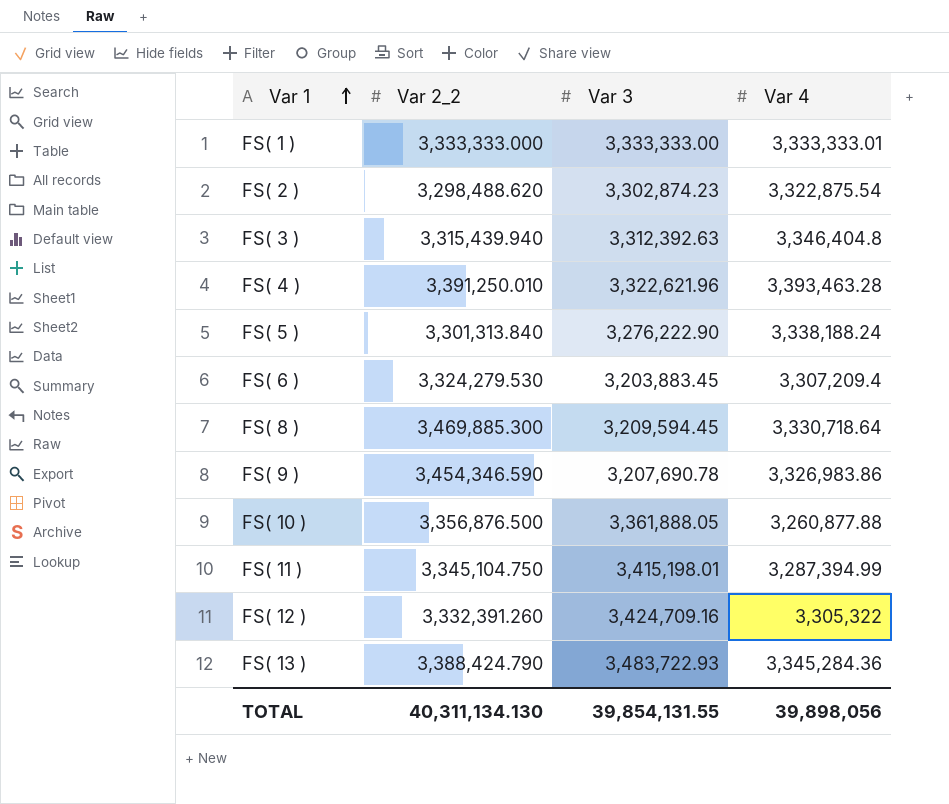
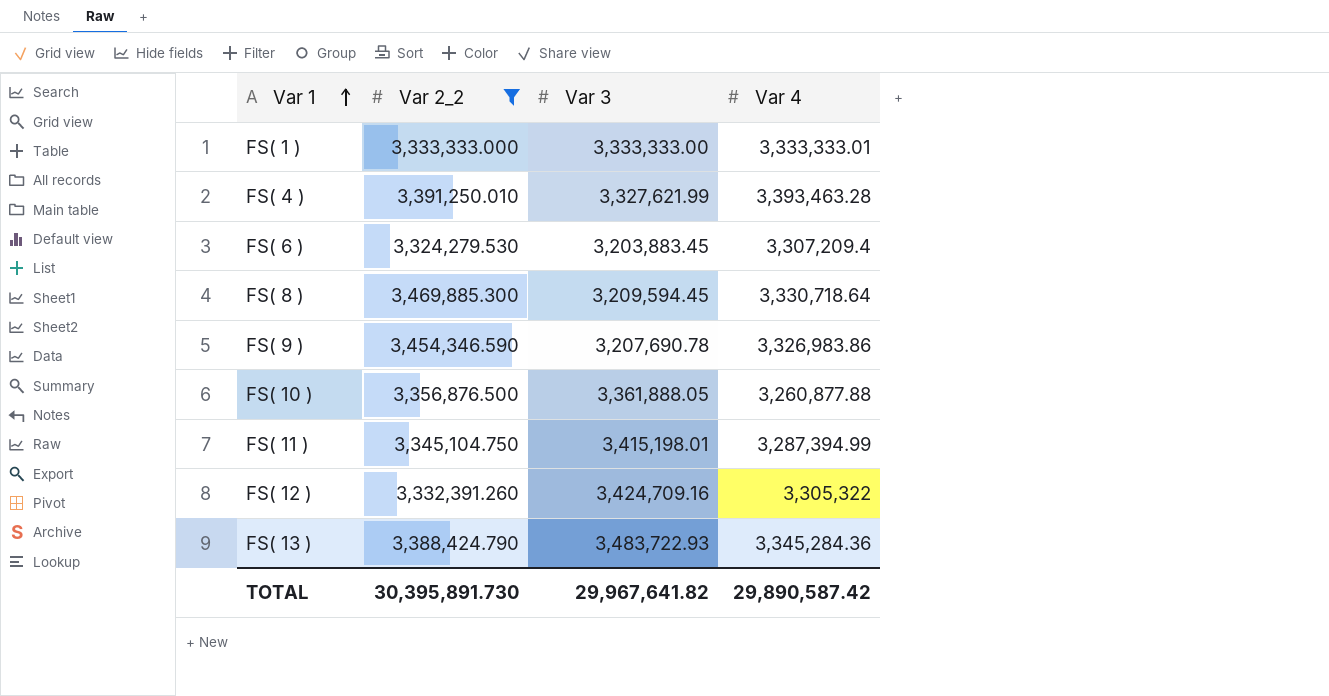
filter: none -> Var 2_2 >= 3,324,279.530
FS( 4 ) | Var 3: 3,322,621.96 -> 3,327,621.99
TOTAL | Var 2_2: 40,311,134.130 -> 30,395,891.730
TOTAL | Var 3: 39,854,131.55 -> 29,967,641.82
TOTAL | Var 4: 39,898,056 -> 29,890,587.42

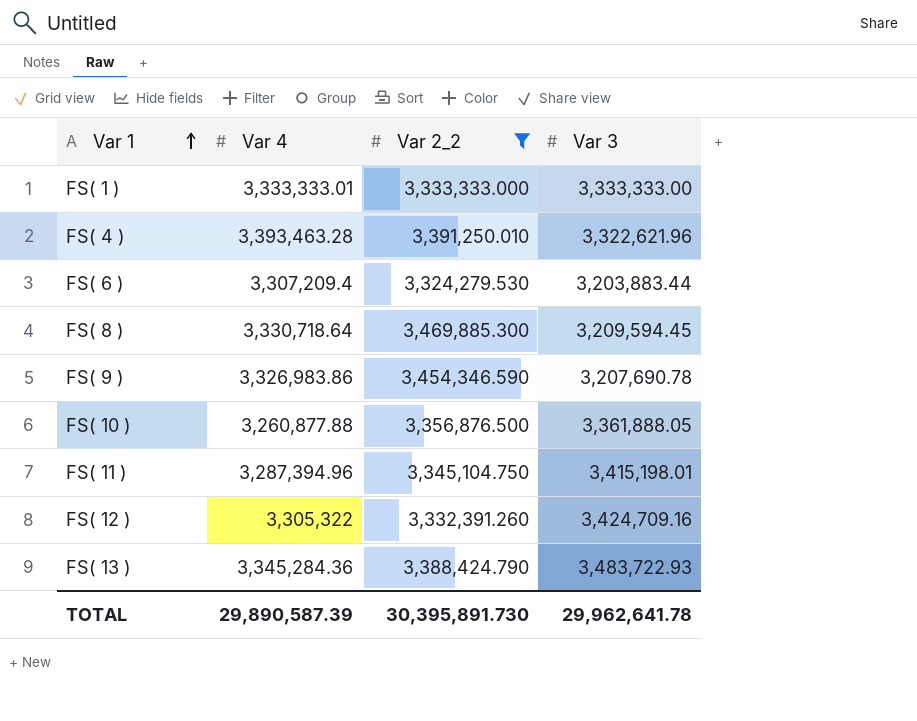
column Var 4 | position: 4 -> 2
FS( 4 ) | Var 3: 3,327,621.99 -> 3,322,621.96
FS( 6 ) | Var 3: 3,203,883.45 -> 3,203,883.44
FS( 11 ) | Var 4: 3,287,394.99 -> 3,287,394.96
TOTAL | Var 4: 29,890,587.42 -> 29,890,587.39
TOTAL | Var 3: 29,967,641.82 -> 29,962,641.78

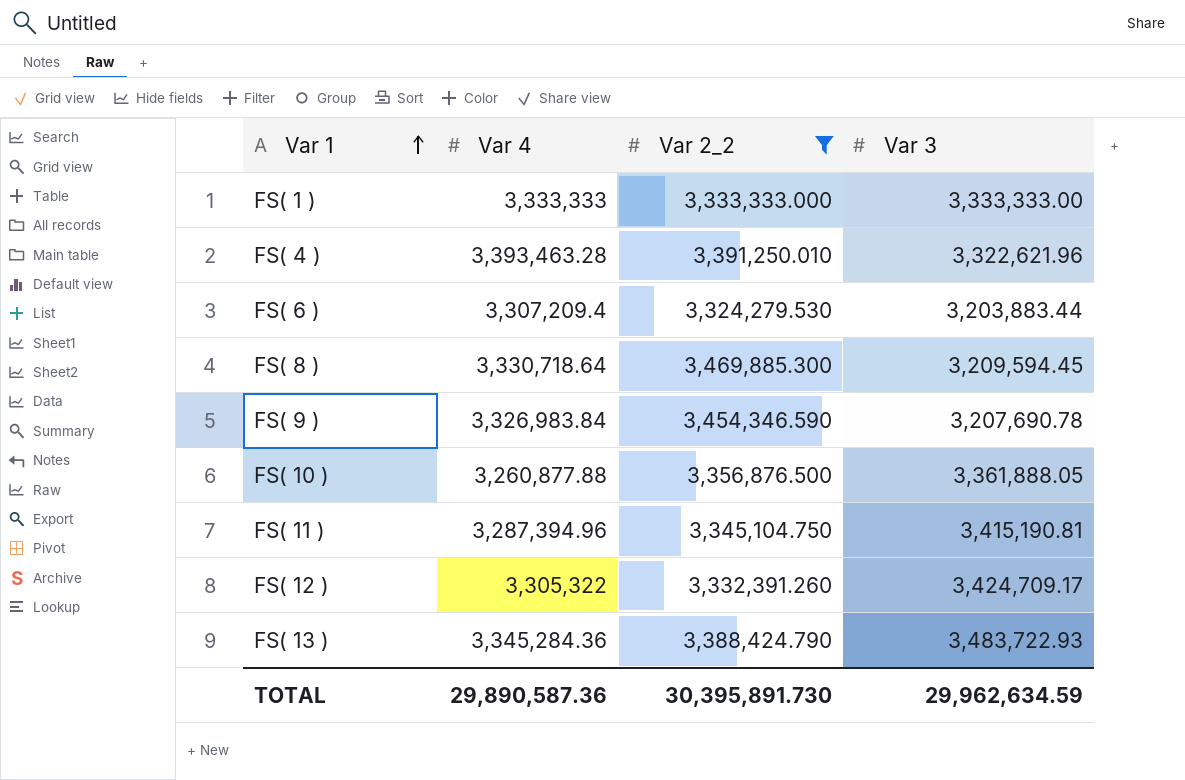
FS( 1 ) | Var 4: 3,333,333.01 -> 3,333,333
FS( 9 ) | Var 4: 3,326,983.86 -> 3,326,983.84
FS( 11 ) | Var 3: 3,415,198.01 -> 3,415,190.81
FS( 12 ) | Var 3: 3,424,709.16 -> 3,424,709.17
TOTAL | Var 4: 29,890,587.39 -> 29,890,587.36
TOTAL | Var 3: 29,962,641.78 -> 29,962,634.59

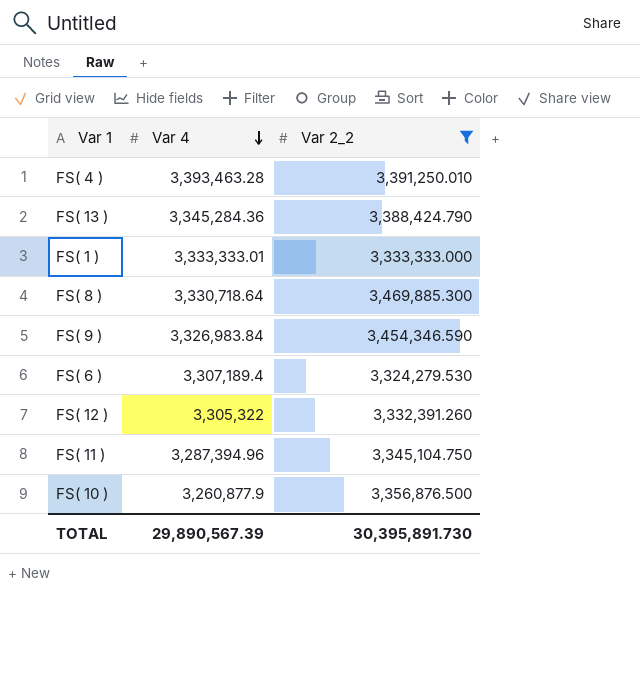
row order: Var 1 ascending -> Var 4 descending
column Var 3 | position: 4 -> none
FS( 1 ) | Var 4: 3,333,333 -> 3,333,333.01
FS( 6 ) | Var 4: 3,307,209.4 -> 3,307,189.4
FS( 10 ) | Var 4: 3,260,877.88 -> 3,260,877.9
TOTAL | Var 4: 29,890,587.36 -> 29,890,567.39

